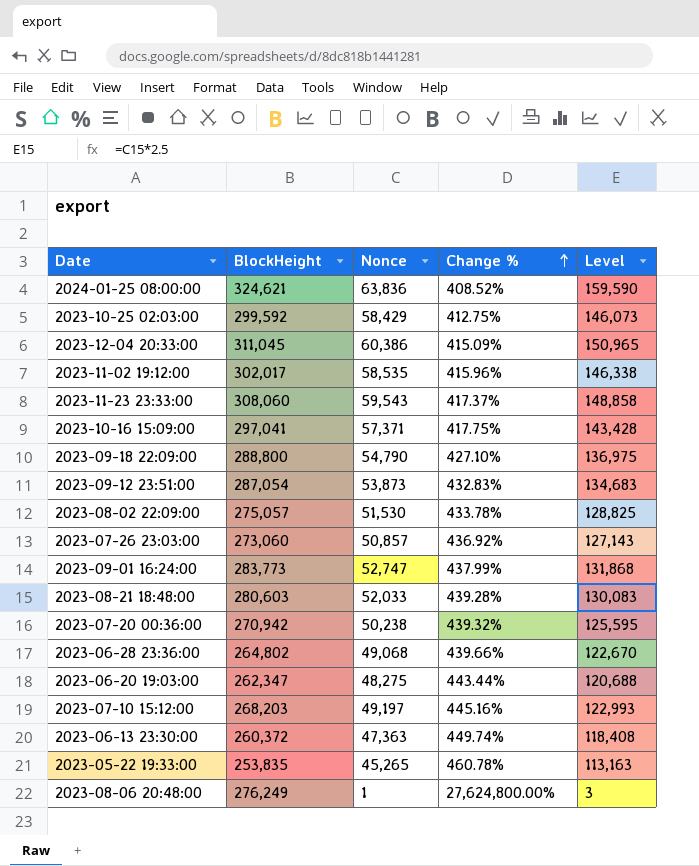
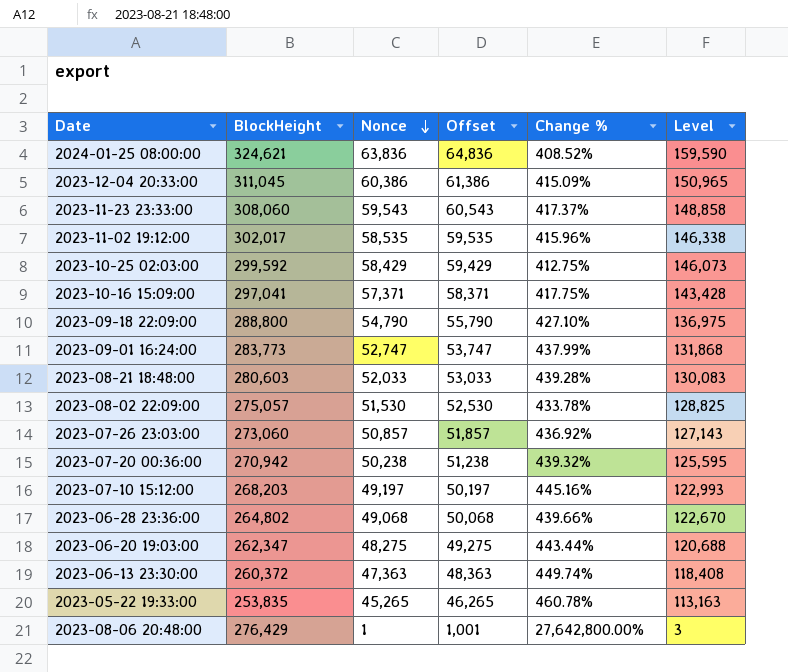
row order: Change % ascending -> Nonce descending
column Offset | formula: none -> [Nonce] + 1000
row 2023-09-12 23:51:00: 287,054 | 53,873 | 432.83% | 134,683 -> none
2023-08-06 20:48:00 | BlockHeight: 276,249 -> 276,429
2023-08-06 20:48:00 | Change %: 27,624,800.00% -> 27,642,800.00%

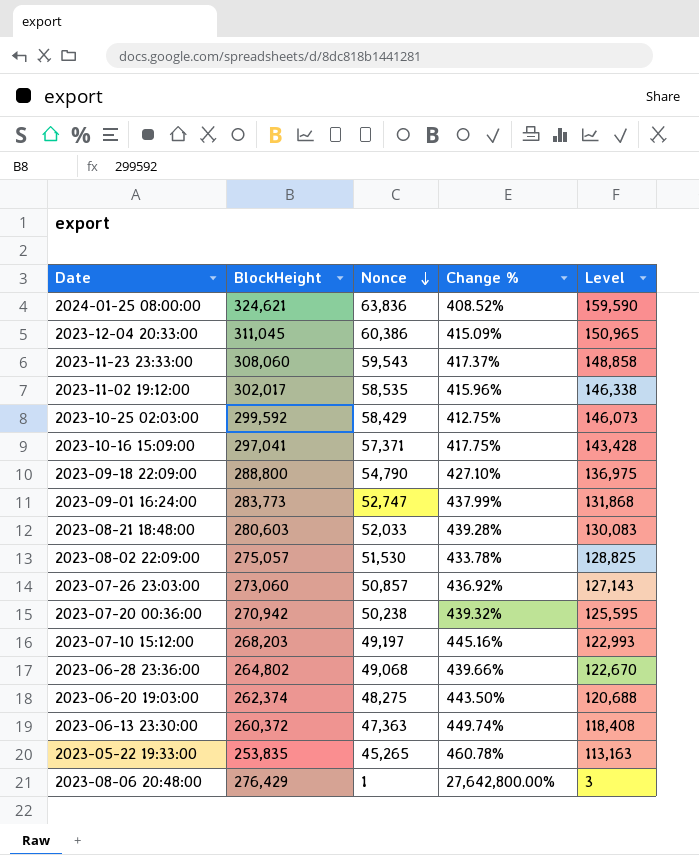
column Offset | formula: [Nonce] + 1000 -> none
2023-06-20 19:03:00 | BlockHeight: 262,347 -> 262,374
2023-06-20 19:03:00 | Change %: 443.44% -> 443.50%

